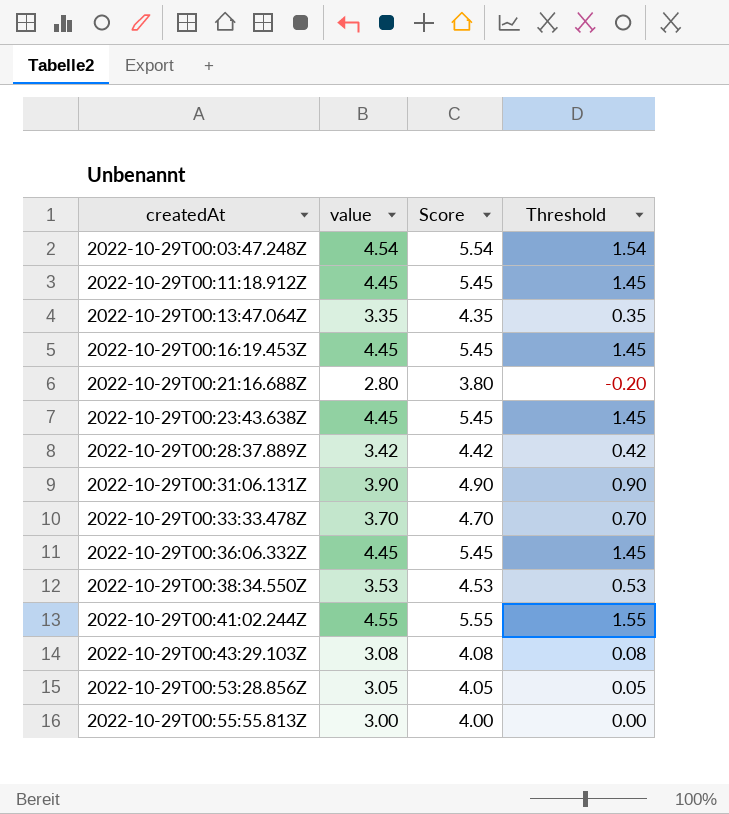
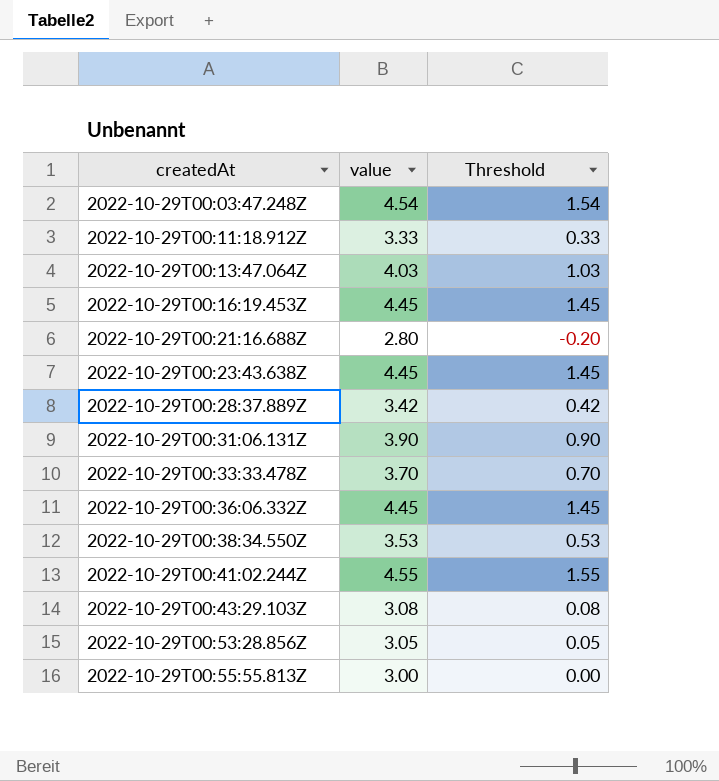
column Score | formula: [value] + 1 -> none
2022-10-29T00:11:18.912Z | value: 4.45 -> 3.33
2022-10-29T00:11:18.912Z | Threshold: 1.45 -> 0.33
2022-10-29T00:13:47.064Z | value: 3.35 -> 4.03
2022-10-29T00:13:47.064Z | Threshold: 0.35 -> 1.03

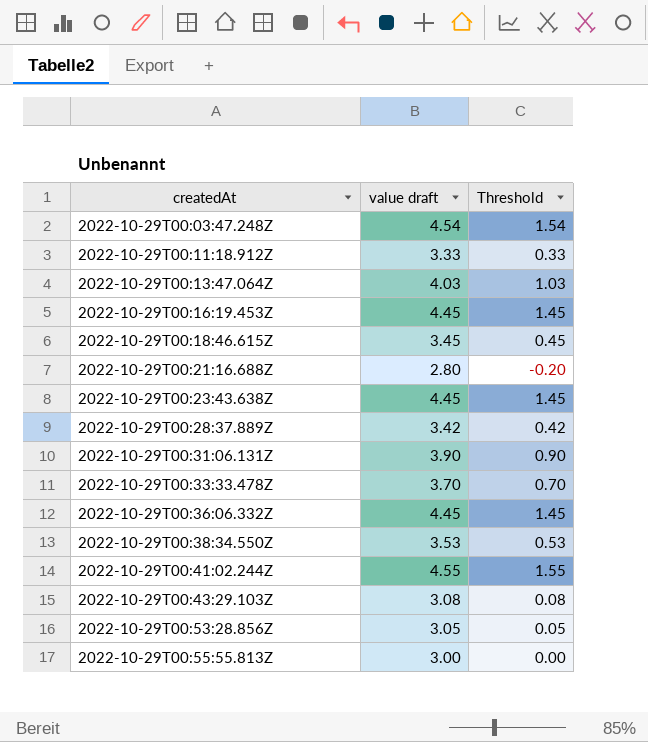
column name: value -> value draft
row 2022-10-29T00:18:46.615Z: none -> 3.45 | 0.45

